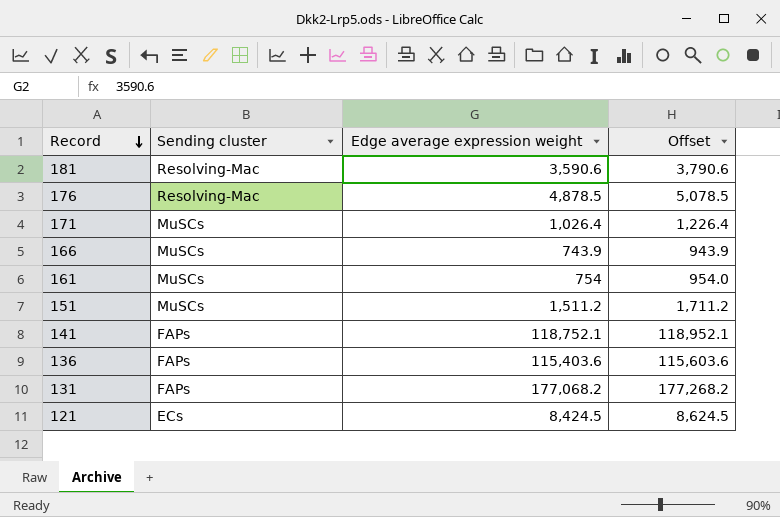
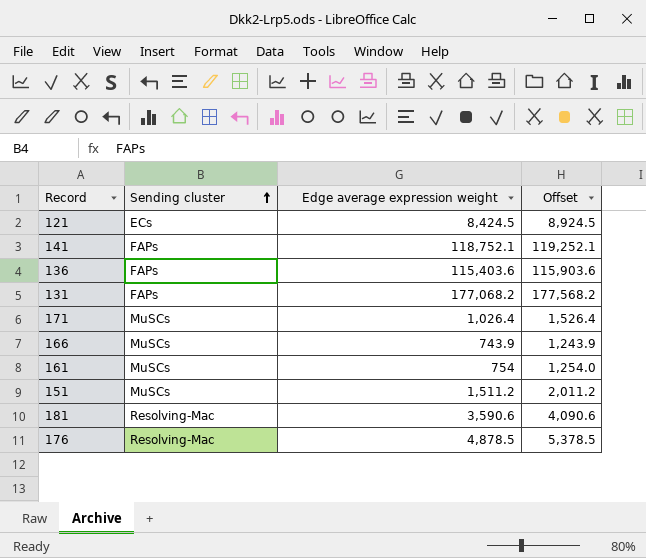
row order: Record descending -> Sending cluster ascending
column Offset | formula: [Edge average expression weight] + 200 -> [Edge average expression weight] + 500

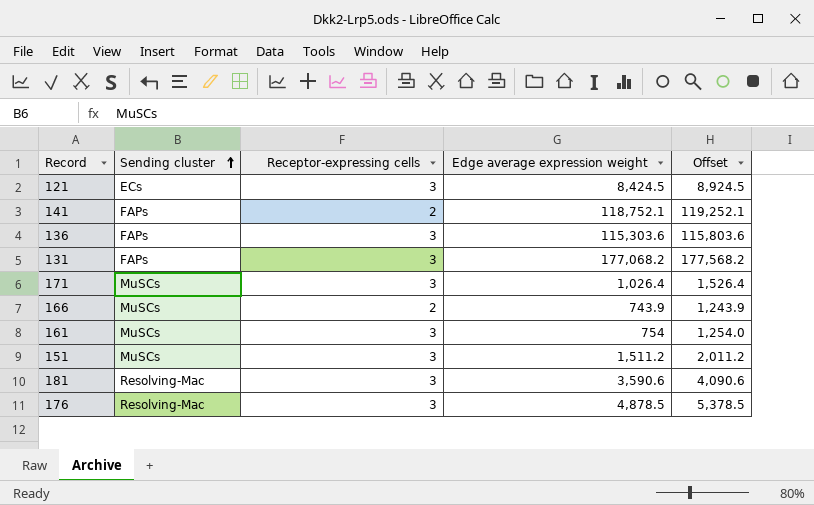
column Receptor-expressing cells | position: none -> 3
136 | Edge average expression weight: 115,403.6 -> 115,303.6
136 | Offset: 115,903.6 -> 115,803.6

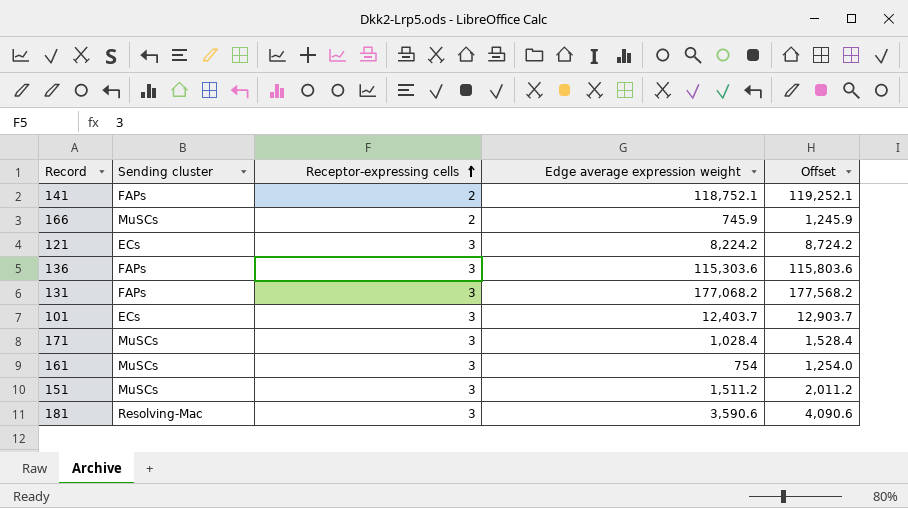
row order: Sending cluster ascending -> Receptor-expressing cells ascending
row 176: Resolving-Mac | 3 | 4,878.5 | 5,378.5 -> none
166 | Edge average expression weight: 743.9 -> 745.9
166 | Offset: 1,243.9 -> 1,245.9
121 | Edge average expression weight: 8,424.5 -> 8,224.2
121 | Offset: 8,924.5 -> 8,724.2
row 101: none -> ECs | 3 | 12,403.7 | 12,903.7
171 | Edge average expression weight: 1,026.4 -> 1,028.4
171 | Offset: 1,526.4 -> 1,528.4

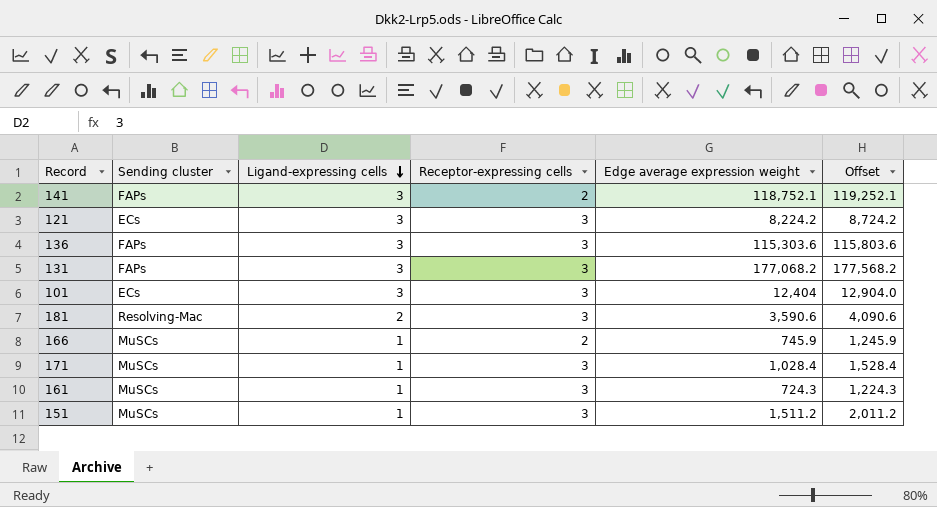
row order: Receptor-expressing cells ascending -> Ligand-expressing cells descending
column Ligand-expressing cells | position: none -> 3
101 | Edge average expression weight: 12,403.7 -> 12,404
101 | Offset: 12,903.7 -> 12,904.0
161 | Edge average expression weight: 754 -> 724.3
161 | Offset: 1,254.0 -> 1,224.3

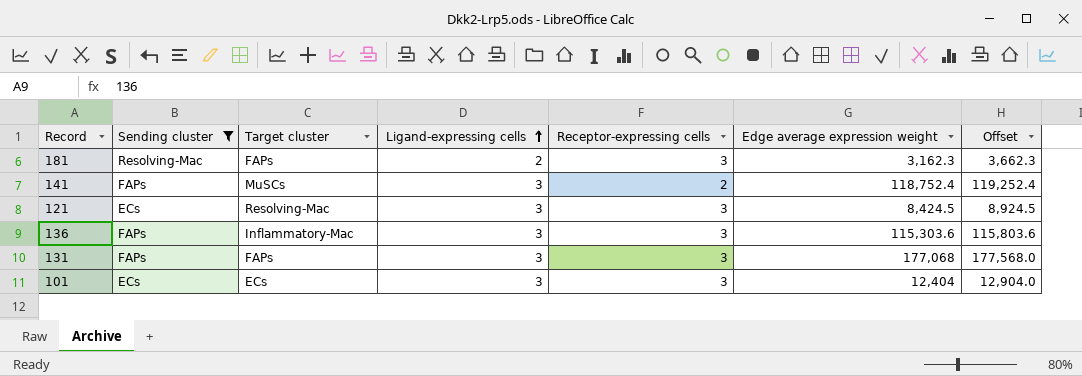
filter: none -> Sending cluster != MuSCs
row order: Ligand-expressing cells descending -> Ligand-expressing cells ascending
column Target cluster | position: none -> 3
181 | Edge average expression weight: 3,590.6 -> 3,162.3
181 | Offset: 4,090.6 -> 3,662.3
141 | Edge average expression weight: 118,752.1 -> 118,752.4
141 | Offset: 119,252.1 -> 119,252.4
121 | Edge average expression weight: 8,224.2 -> 8,424.5
121 | Offset: 8,724.2 -> 8,924.5
131 | Edge average expression weight: 177,068.2 -> 177,068
131 | Offset: 177,568.2 -> 177,568.0

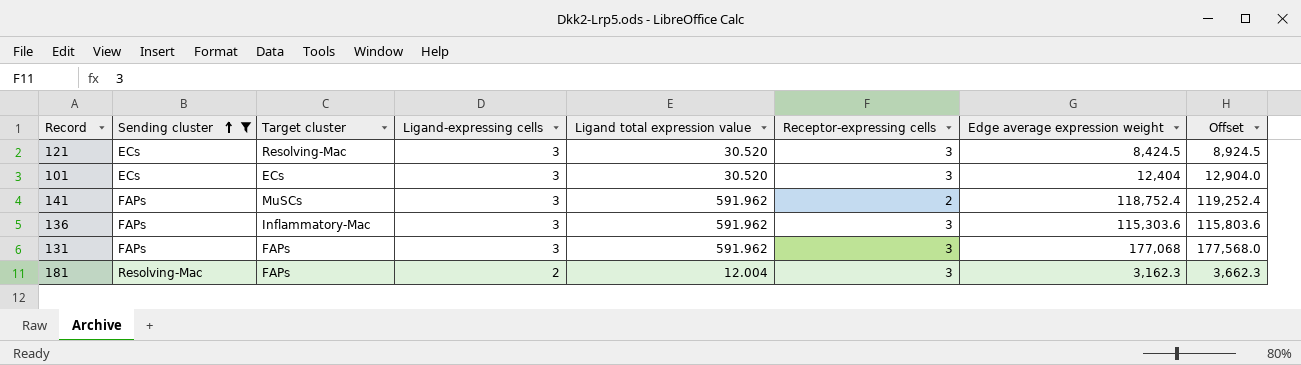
row order: Ligand-expressing cells ascending -> Sending cluster ascending
column Ligand total expression value | position: none -> 5

